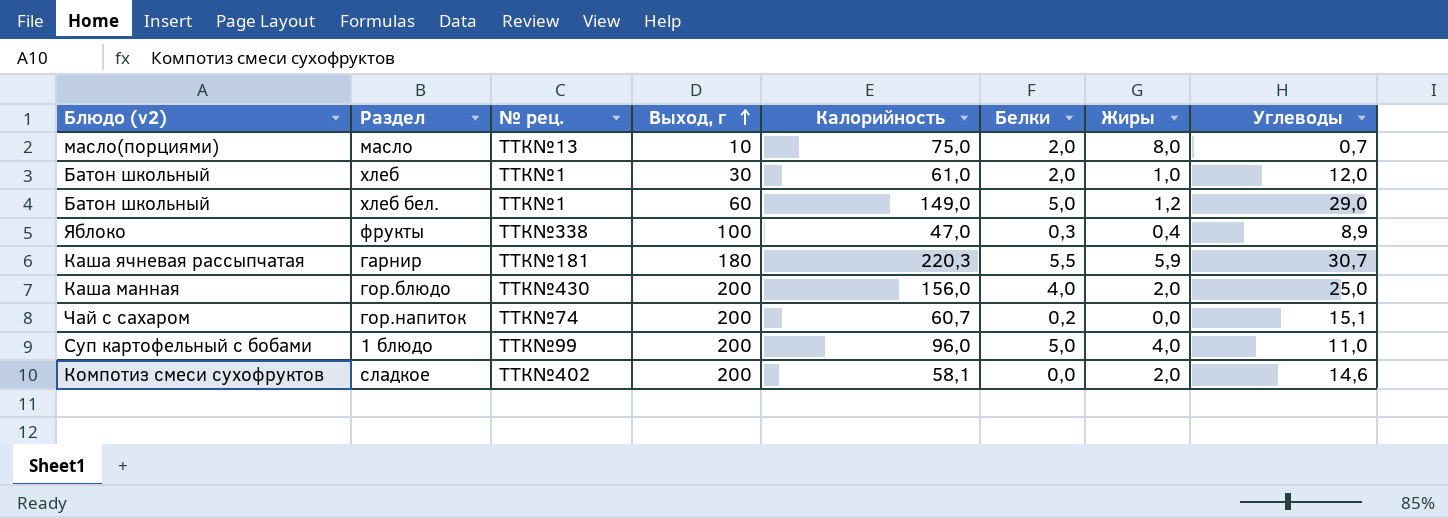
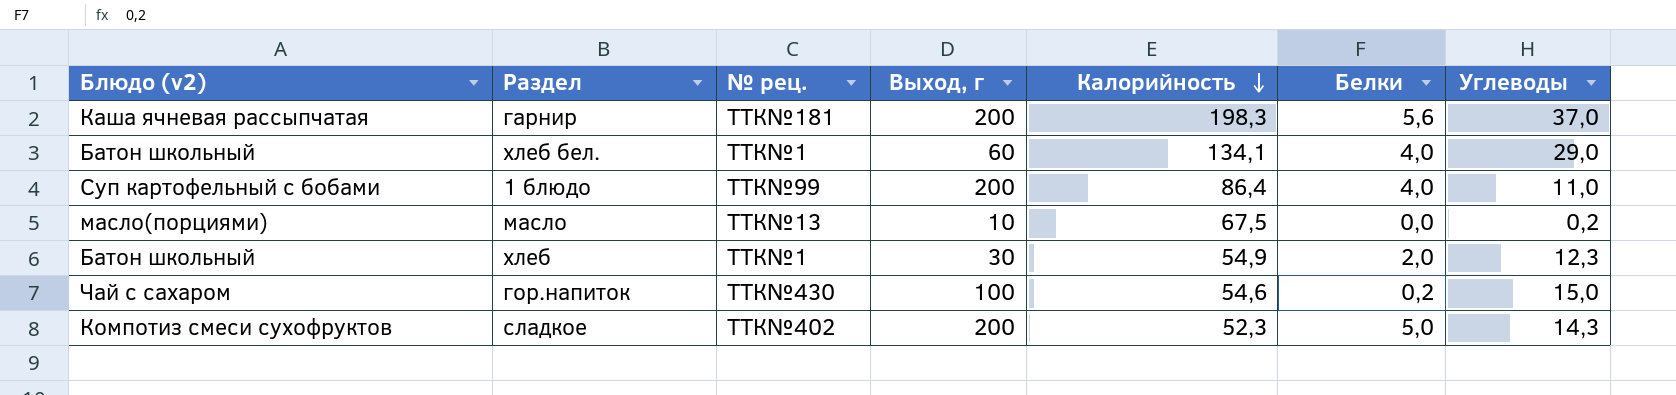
row order: Выход, г ascending -> Калорийность descending
column Жиры | position: 7 -> none
row фрукты: Яблоко | ТТК№338 | 100 | 47,0 | 0,3 | 0,4 | 8,9 -> none
row гор.блюдо: Каша манная | ТТК№430 | 200 | 156,0 | 4,0 | 2,0 | 25,0 -> none
гарнир | Выход, г: 180 -> 200
гарнир | Калорийность: 220,3 -> 198,3
гарнир | Белки: 5,5 -> 5,6
гарнир | Углеводы: 30,7 -> 37,0
хлеб бел. | Калорийность: 149,0 -> 134,1
хлеб бел. | Белки: 5,0 -> 4,0
1 блюдо | Калорийность: 96,0 -> 86,4
1 блюдо | Белки: 5,0 -> 4,0
масло | Калорийность: 75,0 -> 67,5
масло | Белки: 2,0 -> 0,0
масло | Углеводы: 0,7 -> 0,2
хлеб | Калорийность: 61,0 -> 54,9
хлеб | Углеводы: 12,0 -> 12,3
гор.напиток | № рец.: ТТК№74 -> ТТК№430
гор.напиток | Выход, г: 200 -> 100
гор.напиток | Калорийность: 60,7 -> 54,6
гор.напиток | Углеводы: 15,1 -> 15,0
сладкое | Калорийность: 58,1 -> 52,3
сладкое | Белки: 0,0 -> 5,0
сладкое | Углеводы: 14,6 -> 14,3

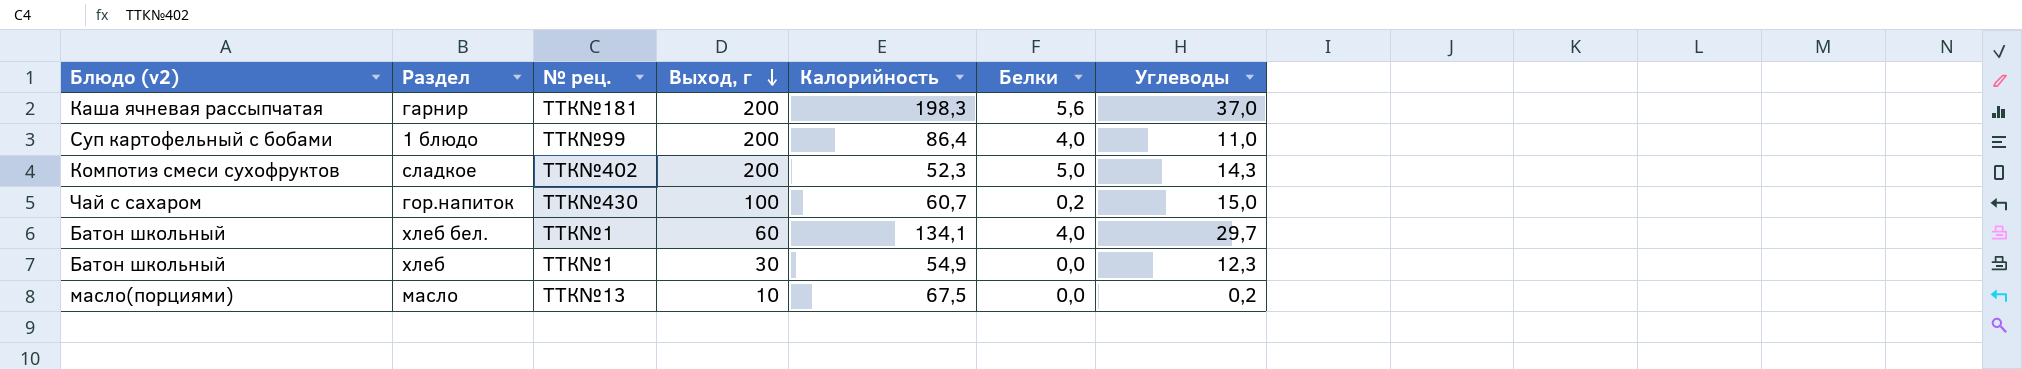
row order: Калорийность descending -> Выход, г descending
гор.напиток | Калорийность: 54,6 -> 60,7
хлеб бел. | Углеводы: 29,0 -> 29,7
хлеб | Белки: 2,0 -> 0,0

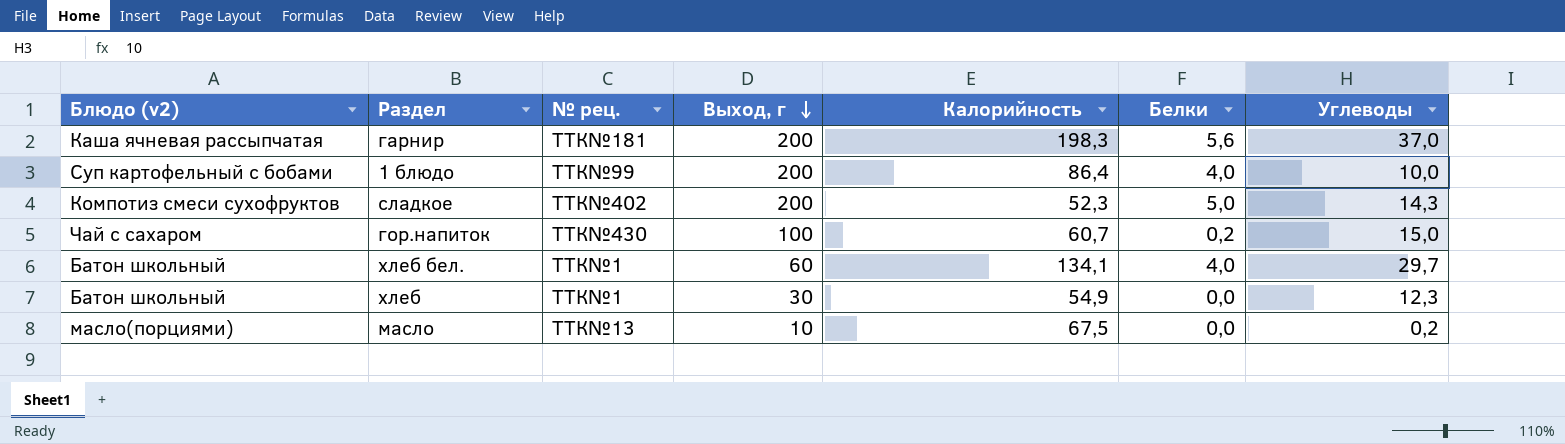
1 блюдо | Углеводы: 11,0 -> 10,0

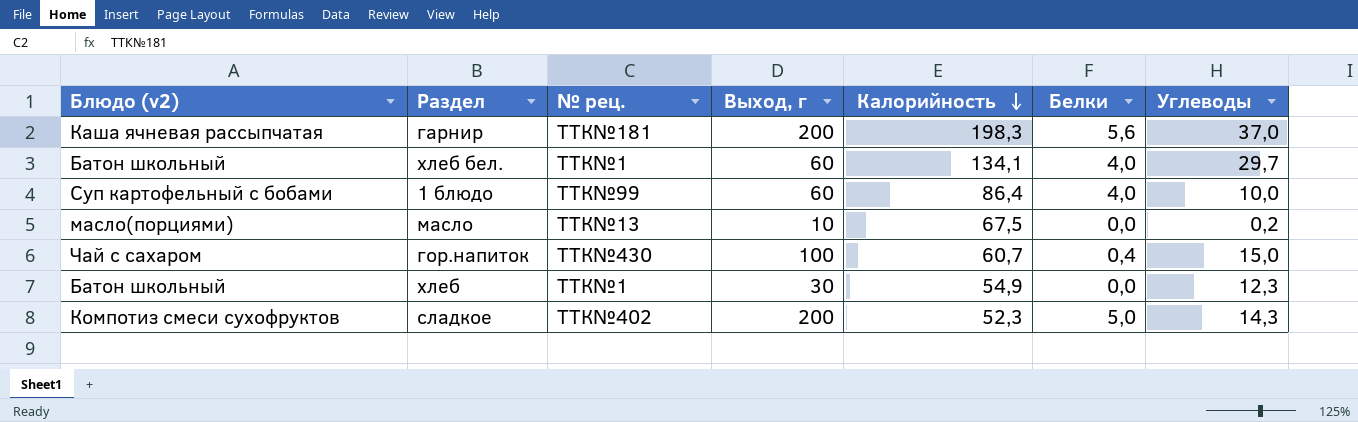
row order: Выход, г descending -> Калорийность descending
1 блюдо | Выход, г: 200 -> 60
гор.напиток | Белки: 0,2 -> 0,4

